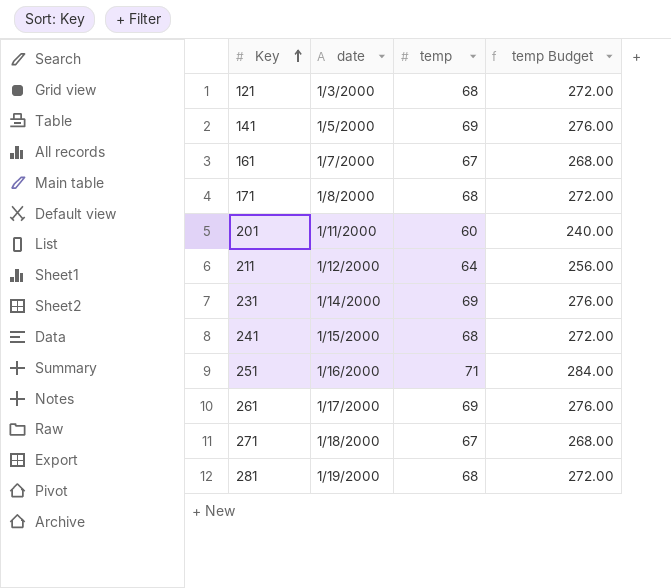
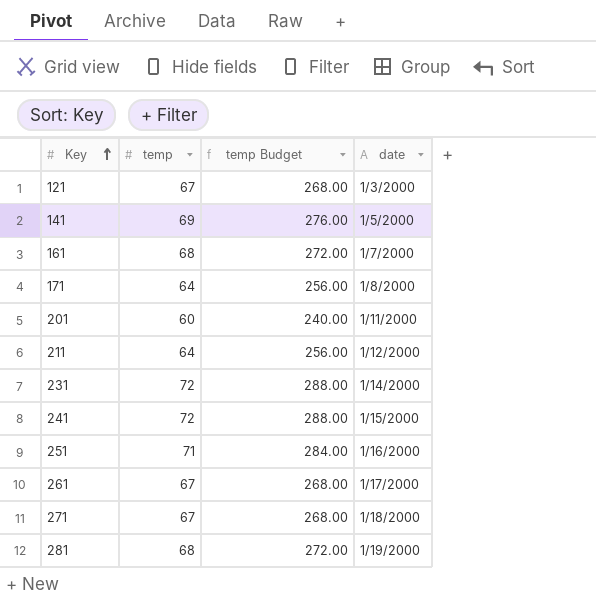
column date | position: 2 -> 4
121 | temp: 68 -> 67
121 | temp Budget: 272.00 -> 268.00
161 | temp: 67 -> 68
161 | temp Budget: 268.00 -> 272.00
171 | temp: 68 -> 64
171 | temp Budget: 272.00 -> 256.00
231 | temp: 69 -> 72
231 | temp Budget: 276.00 -> 288.00
241 | temp: 68 -> 72
241 | temp Budget: 272.00 -> 288.00
261 | temp: 69 -> 67
261 | temp Budget: 276.00 -> 268.00

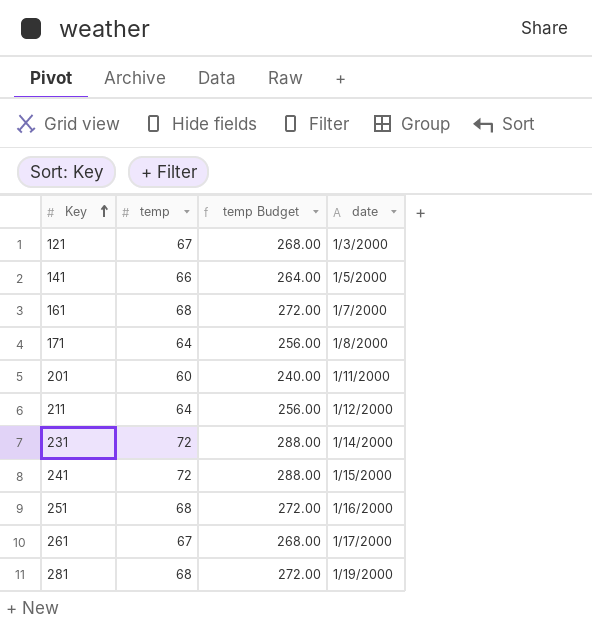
row 271: 67 | 268.00 | 1/18/2000 -> none
141 | temp: 69 -> 66
141 | temp Budget: 276.00 -> 264.00
251 | temp: 71 -> 68
251 | temp Budget: 284.00 -> 272.00

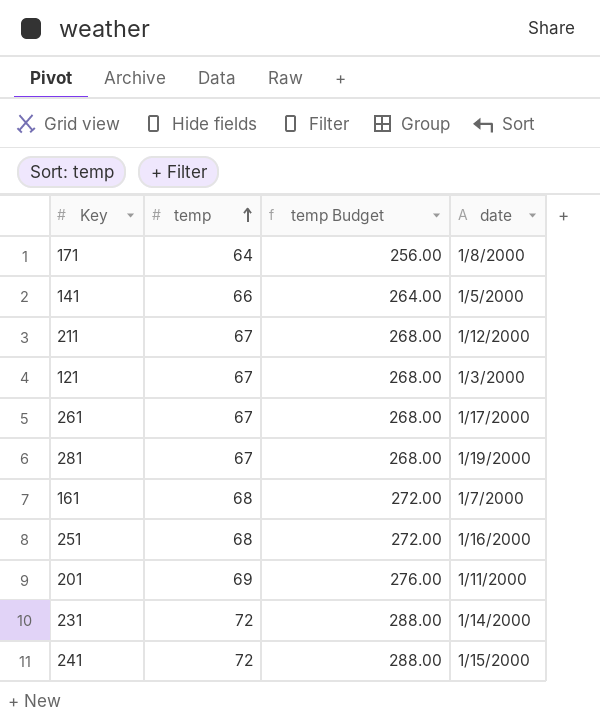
row order: Key ascending -> temp ascending
211 | temp: 64 -> 67
211 | temp Budget: 256.00 -> 268.00
281 | temp: 68 -> 67
281 | temp Budget: 272.00 -> 268.00
201 | temp: 60 -> 69
201 | temp Budget: 240.00 -> 276.00

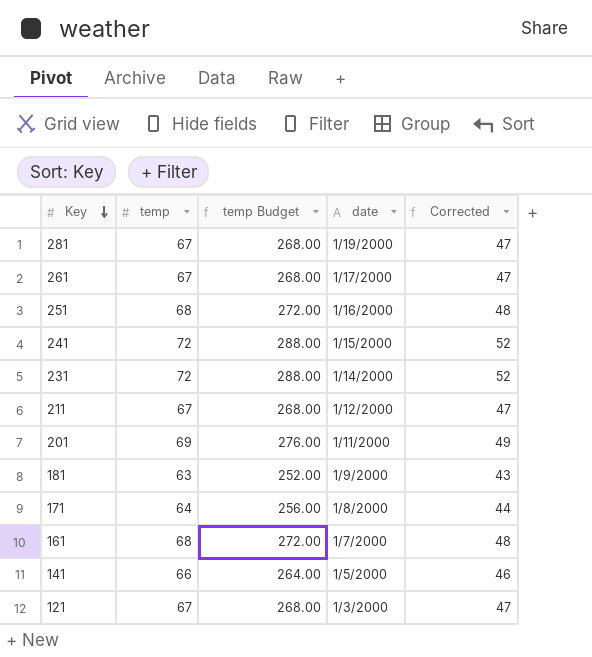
row order: temp ascending -> Key descending
column Corrected | formula: none -> [temp] - 20
row 181: none -> 63 | 252.00 | 1/9/2000 | 43

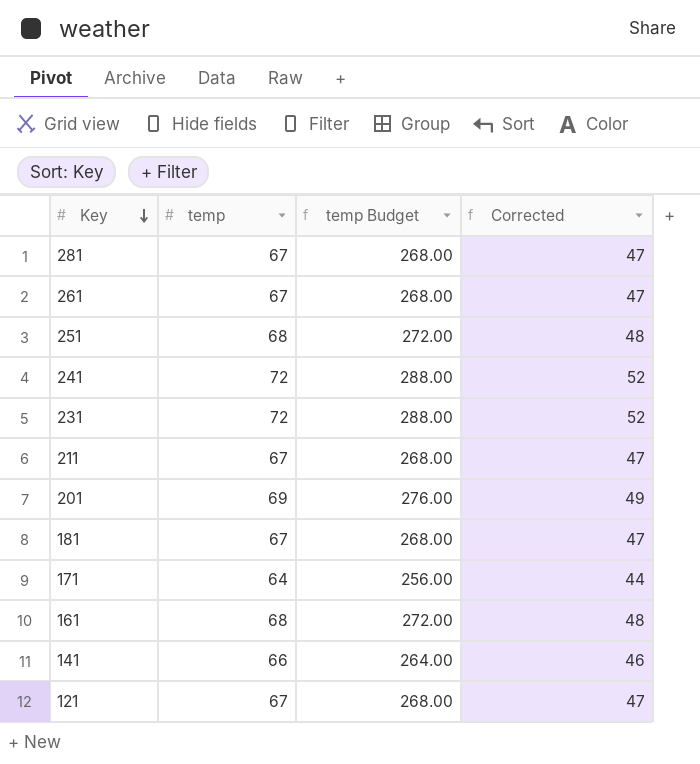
column date | position: 4 -> none
181 | temp: 63 -> 67
181 | temp Budget: 252.00 -> 268.00
181 | Corrected: 43 -> 47

